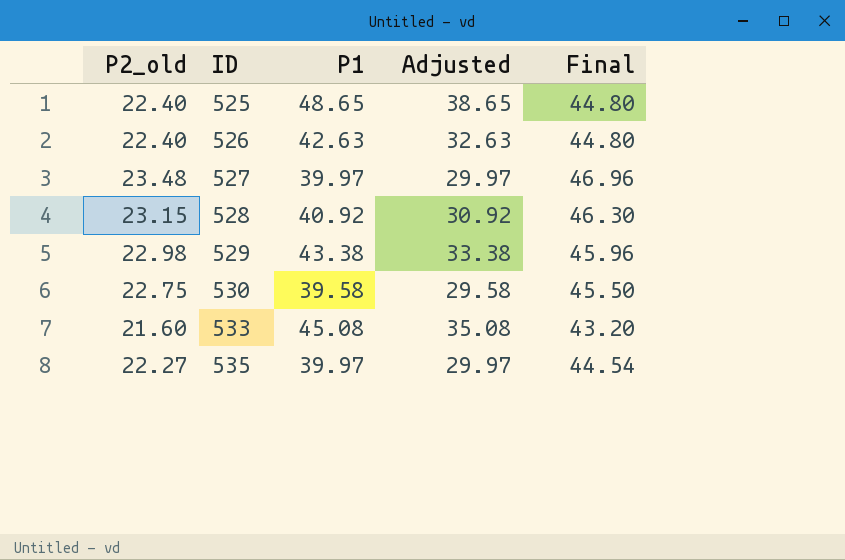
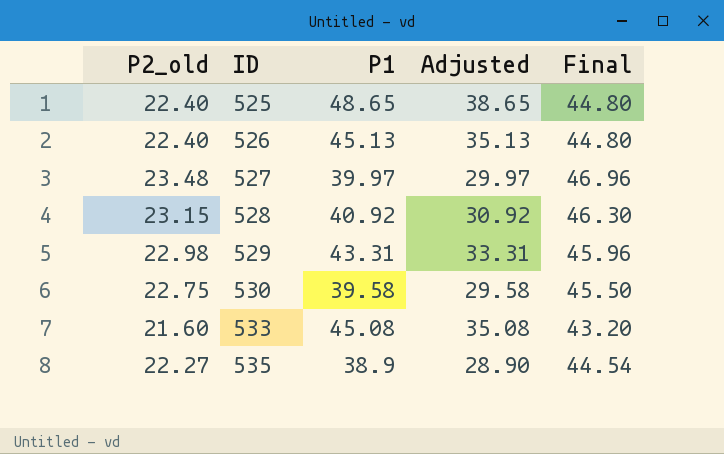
526 | P1: 42.63 -> 45.13
526 | Adjusted: 32.63 -> 35.13
529 | P1: 43.38 -> 43.31
529 | Adjusted: 33.38 -> 33.31
535 | P1: 39.97 -> 38.9
535 | Adjusted: 29.97 -> 28.90

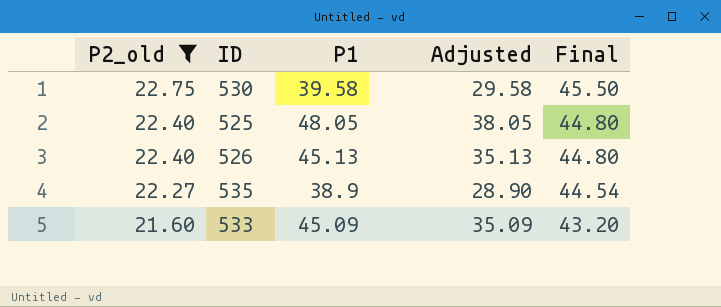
filter: none -> P2_old <= 22.75
row order: ID ascending -> P2_old descending
525 | P1: 48.65 -> 48.05
525 | Adjusted: 38.65 -> 38.05
533 | P1: 45.08 -> 45.09
533 | Adjusted: 35.08 -> 35.09

